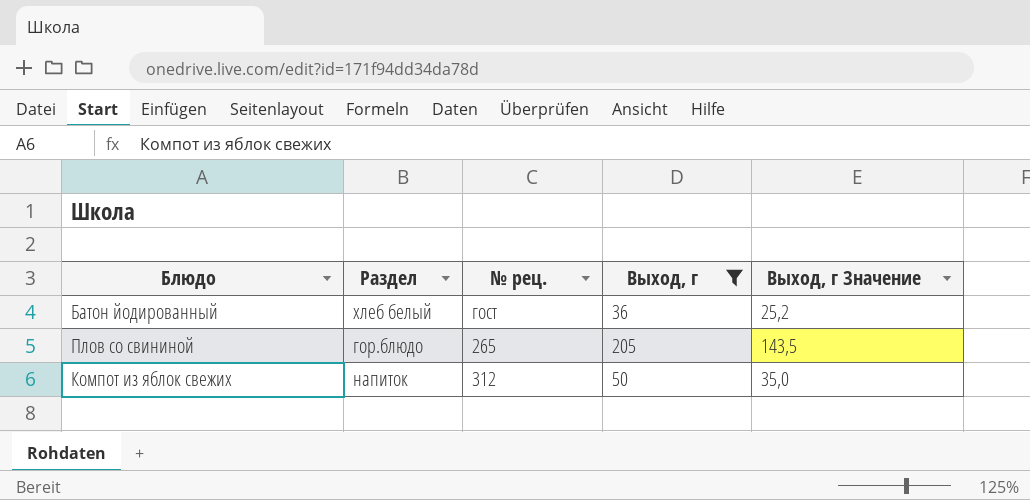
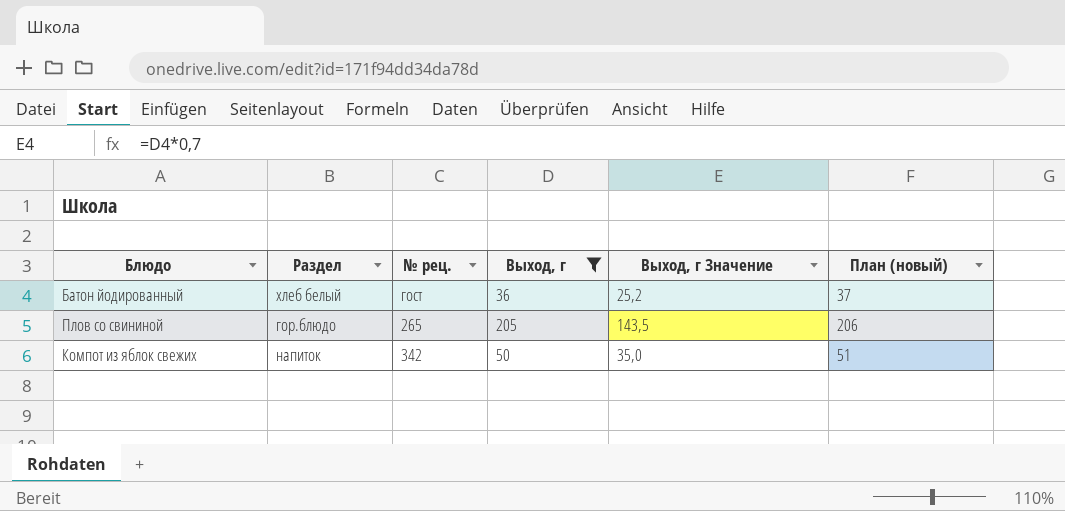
column План (новый) | formula: none -> [Выход, г] + 1
Компот из яблок свежих | № рец.: 312 -> 342

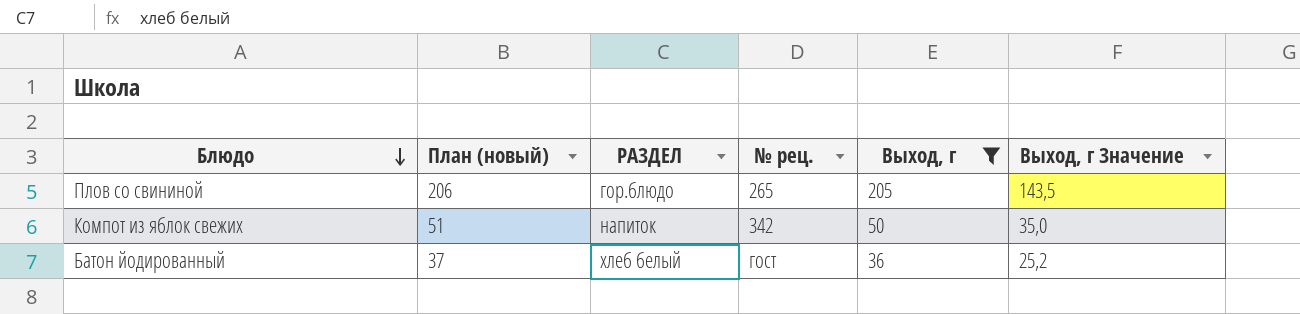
row order: none -> Блюдо descending
column План (новый) | position: 6 -> 2
column name: Раздел -> РАЗДЕЛ

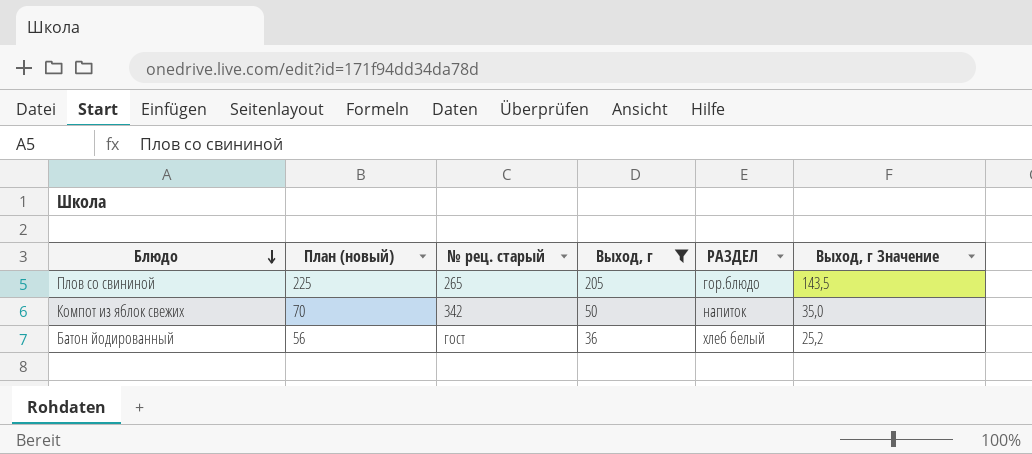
column План (новый) | formula: [Выход, г] + 1 -> [Выход, г] + 20
column name: № рец. -> № рец. старый
column РАЗДЕЛ | position: 3 -> 5

